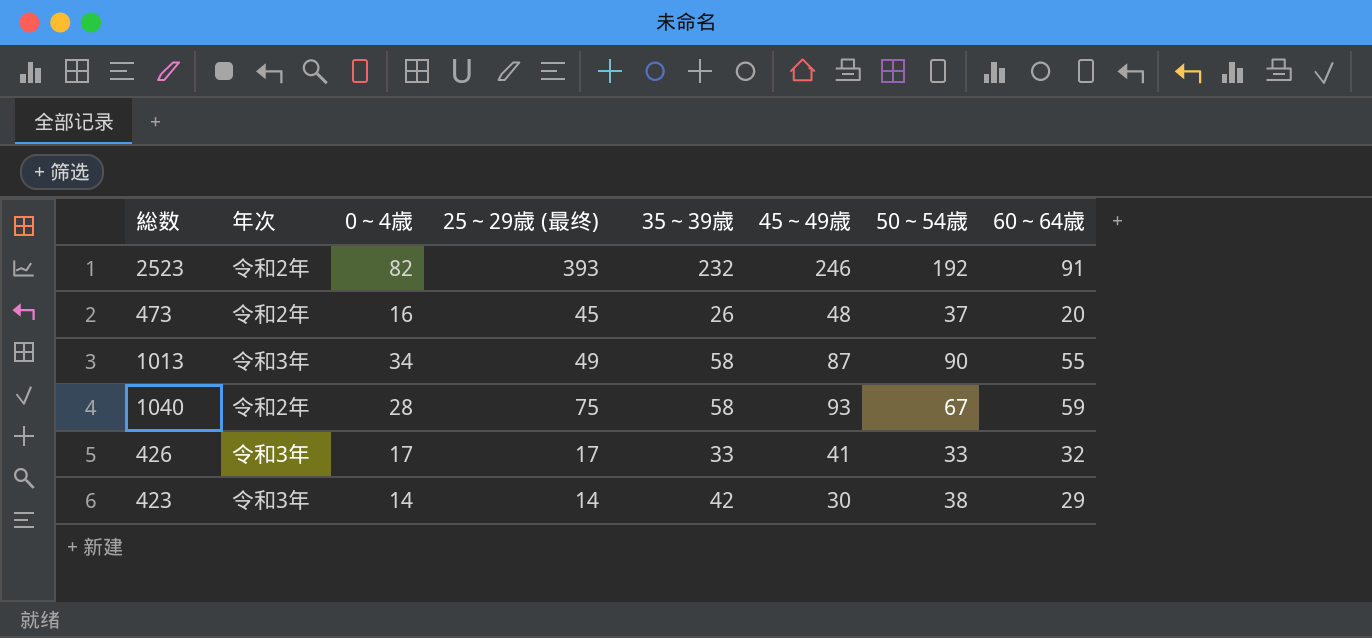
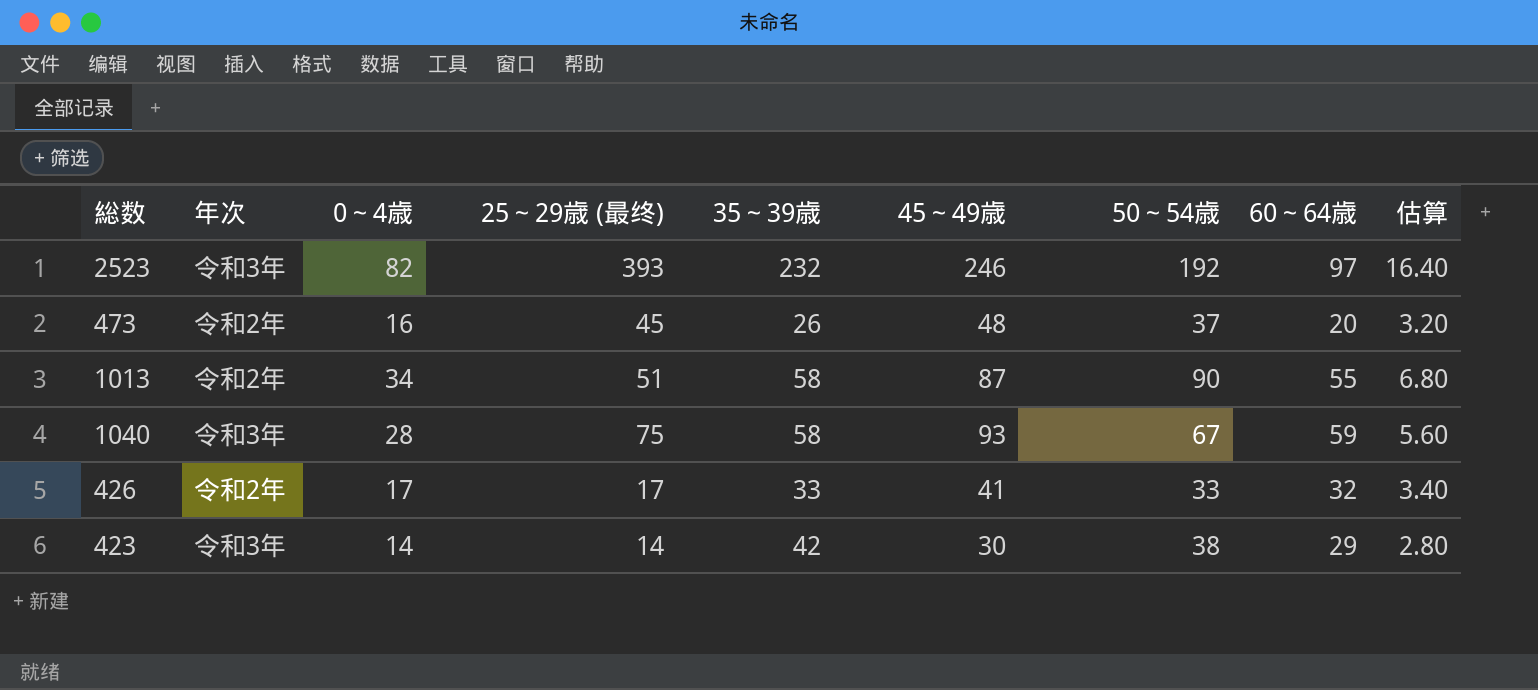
column 估算 | formula: none -> [0～4歳] * 0.2
2523 | 年次: 令和2年 -> 令和3年
2523 | 60～64歳: 91 -> 97
1013 | 年次: 令和3年 -> 令和2年
1013 | 25～29歳 (最终): 49 -> 51
1040 | 年次: 令和2年 -> 令和3年
426 | 年次: 令和3年 -> 令和2年

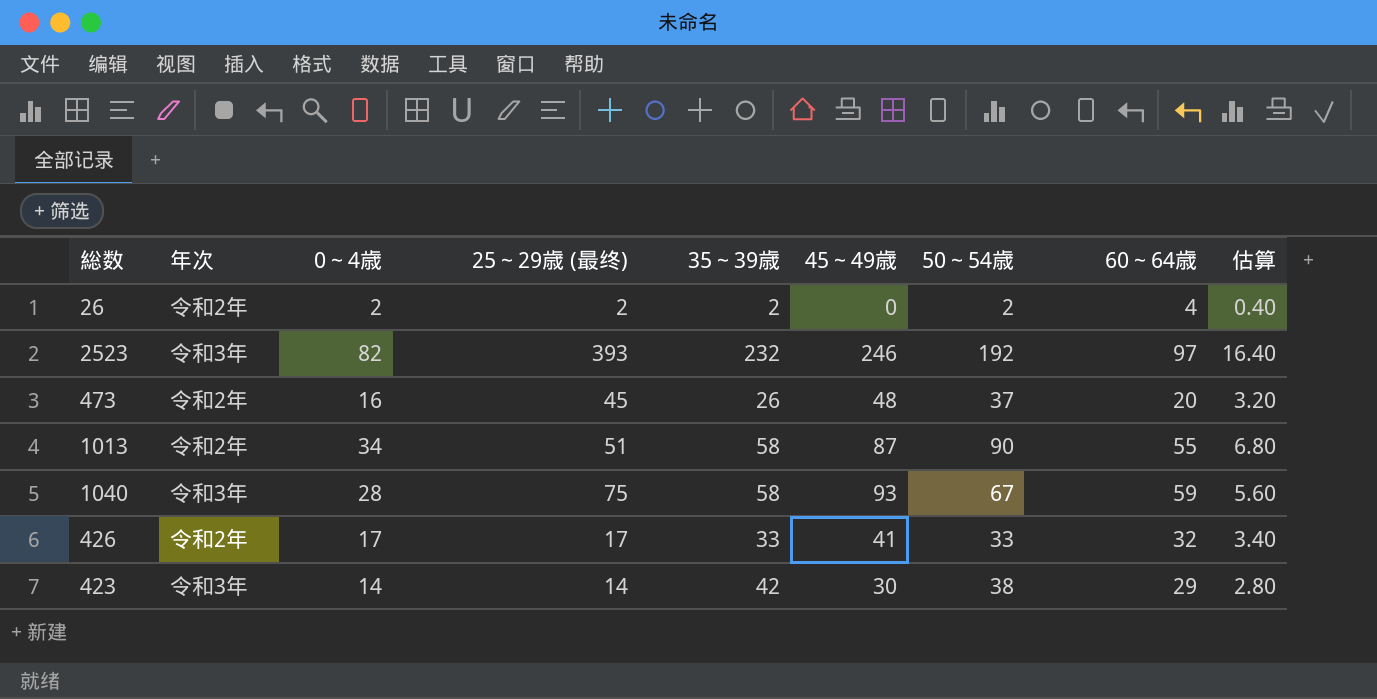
row 26: none -> 令和2年 | 2 | 2 | 2 | 0 | 2 | 4 | 0.40

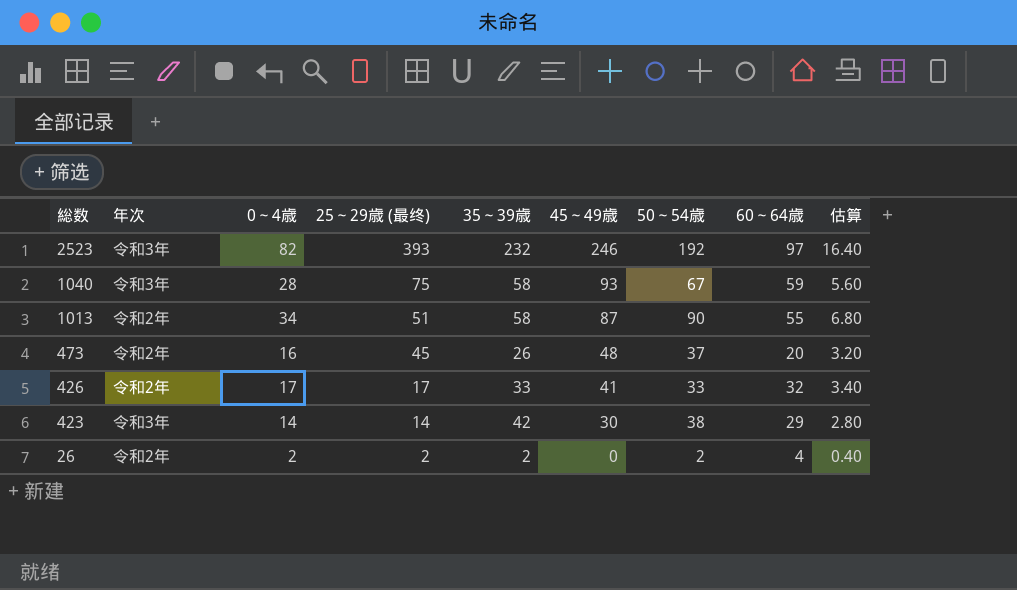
row order: none -> 総数 descending

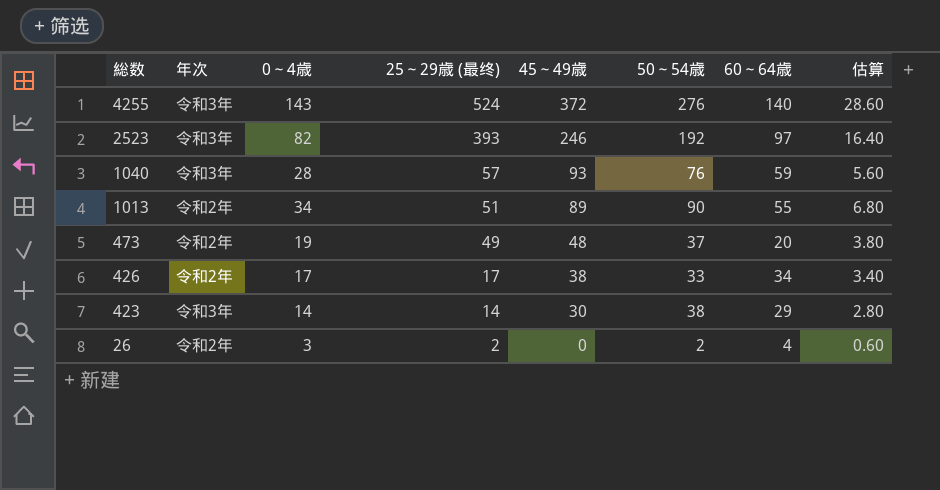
column 35～39歳 | position: 5 -> none
row 4255: none -> 令和3年 | 143 | 524 | 372 | 276 | 140 | 28.60
1040 | 25～29歳 (最终): 75 -> 57
1040 | 50～54歳: 67 -> 76
1013 | 45～49歳: 87 -> 89
473 | 0～4歳: 16 -> 19
473 | 25～29歳 (最终): 45 -> 49
473 | 估算: 3.20 -> 3.80
426 | 45～49歳: 41 -> 38
426 | 60～64歳: 32 -> 34
26 | 0～4歳: 2 -> 3
26 | 估算: 0.40 -> 0.60

